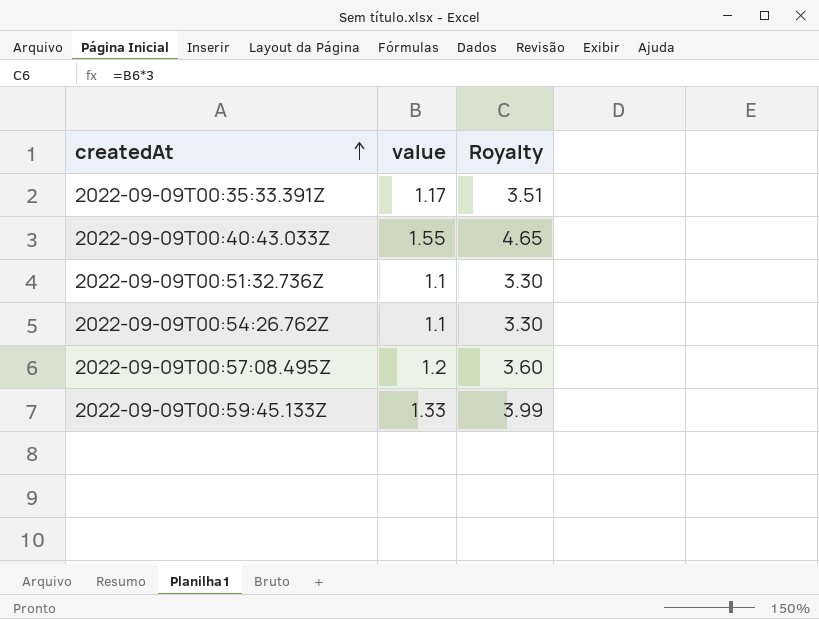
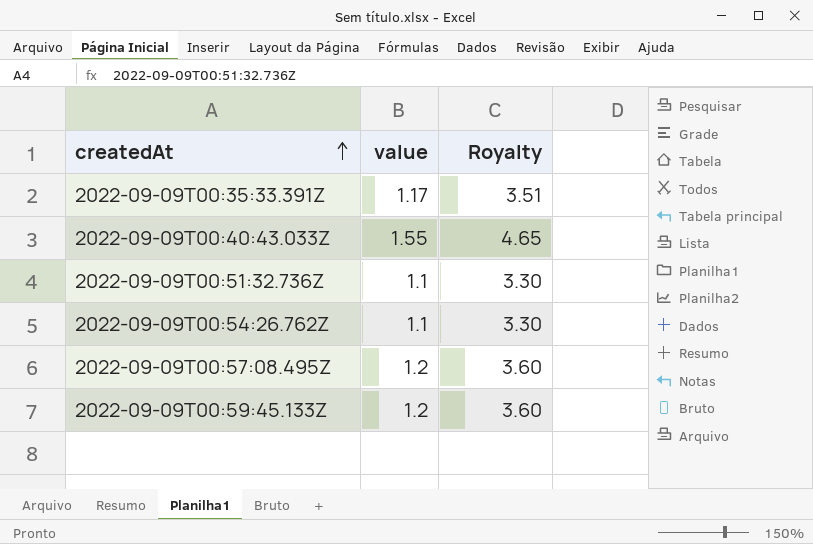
2022-09-09T00:59:45.133Z | value: 1.33 -> 1.2
2022-09-09T00:59:45.133Z | Royalty: 3.99 -> 3.60

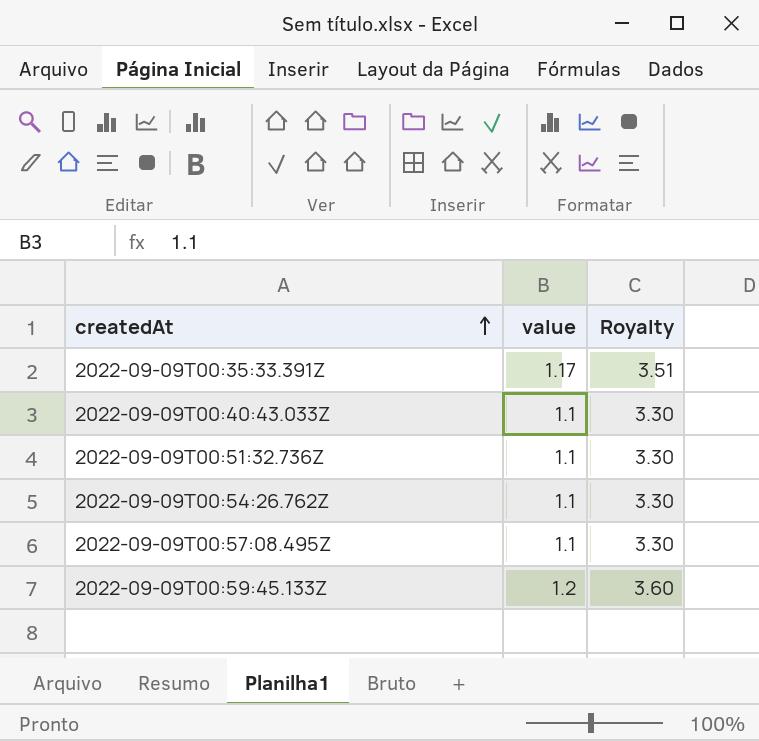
2022-09-09T00:40:43.033Z | value: 1.55 -> 1.1
2022-09-09T00:40:43.033Z | Royalty: 4.65 -> 3.30
2022-09-09T00:57:08.495Z | value: 1.2 -> 1.1
2022-09-09T00:57:08.495Z | Royalty: 3.60 -> 3.30

